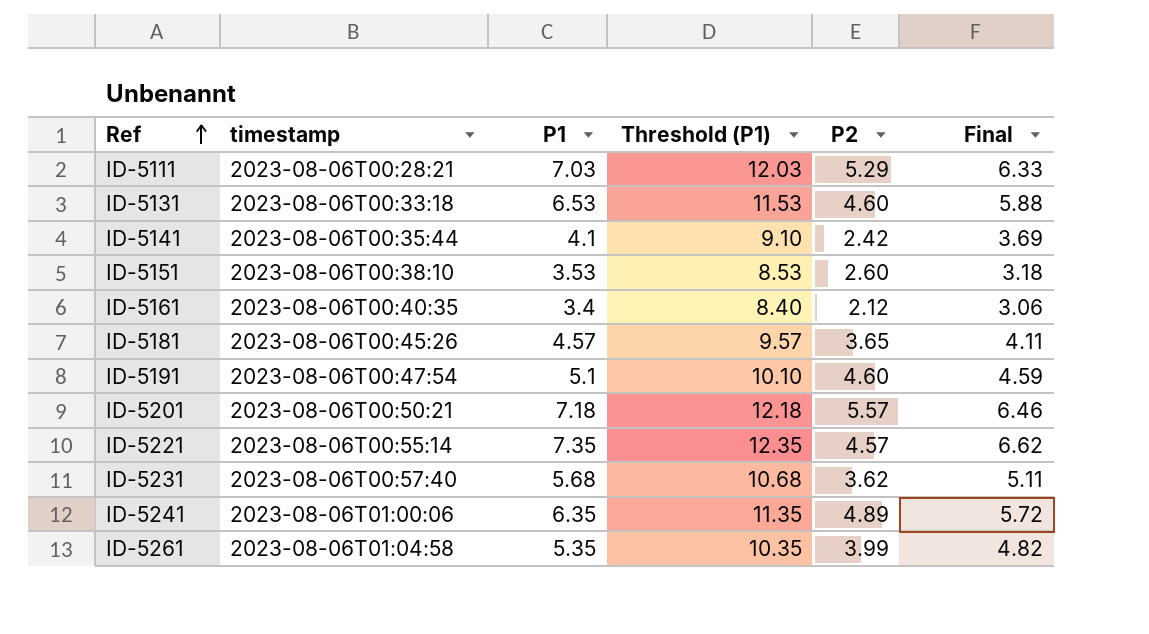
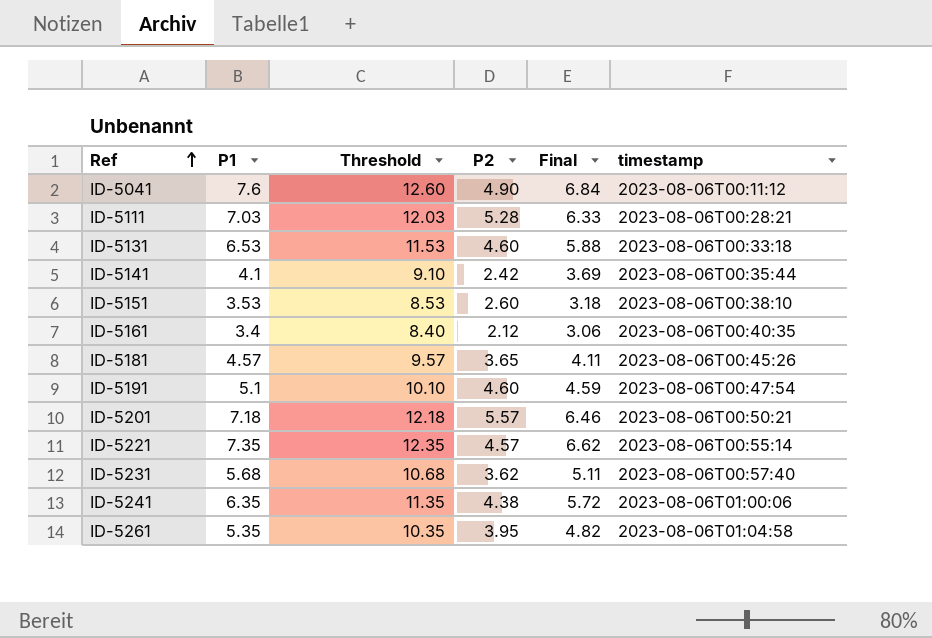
column name: Threshold (P1) -> Threshold
column timestamp | position: 2 -> 6
row ID-5041: none -> 7.6 | 12.60 | 4.90 | 6.84 | 2023-08-06T00:11:12
ID-5111 | P2: 5.29 -> 5.28
ID-5241 | P2: 4.89 -> 4.38
ID-5261 | P2: 3.99 -> 3.95

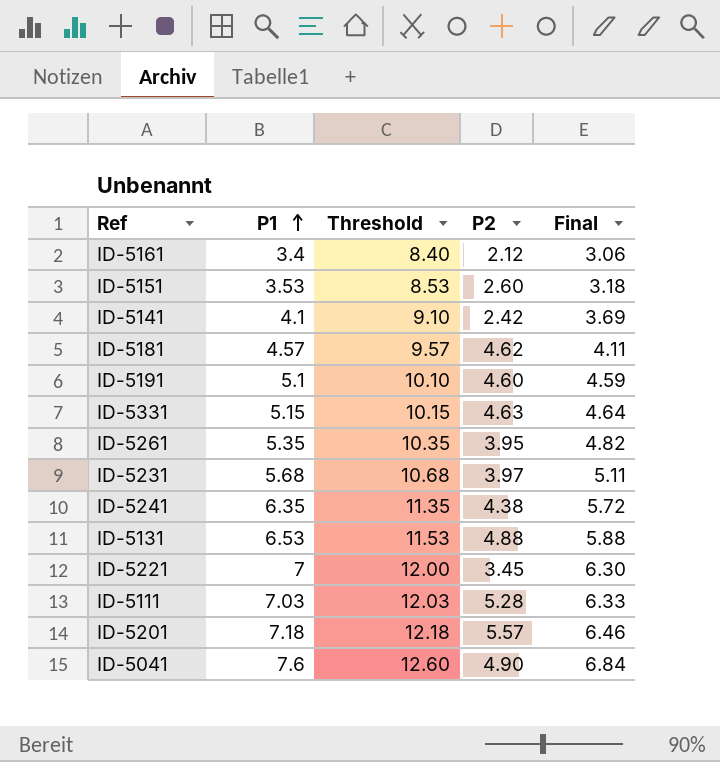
row order: Ref ascending -> P1 ascending
column timestamp | position: 6 -> none
ID-5181 | P2: 3.65 -> 4.62
row ID-5331: none -> 5.15 | 10.15 | 4.63 | 4.64
ID-5231 | P2: 3.62 -> 3.97
ID-5131 | P2: 4.60 -> 4.88
ID-5221 | P1: 7.35 -> 7
ID-5221 | Threshold: 12.35 -> 12.00
ID-5221 | P2: 4.57 -> 3.45
ID-5221 | Final: 6.62 -> 6.30

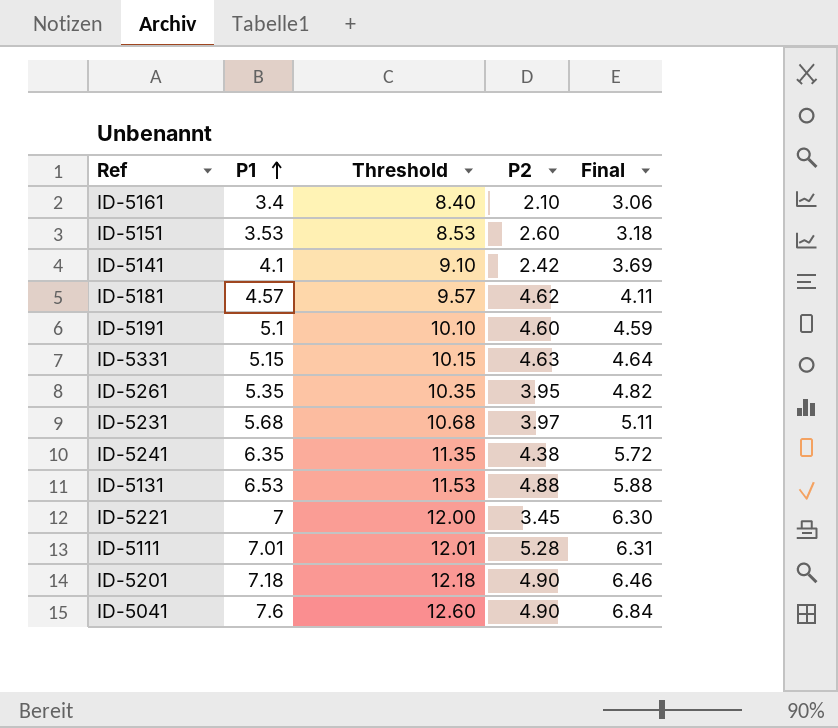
ID-5161 | P2: 2.12 -> 2.10
ID-5111 | P1: 7.03 -> 7.01
ID-5111 | Threshold: 12.03 -> 12.01
ID-5111 | Final: 6.33 -> 6.31
ID-5201 | P2: 5.57 -> 4.90

